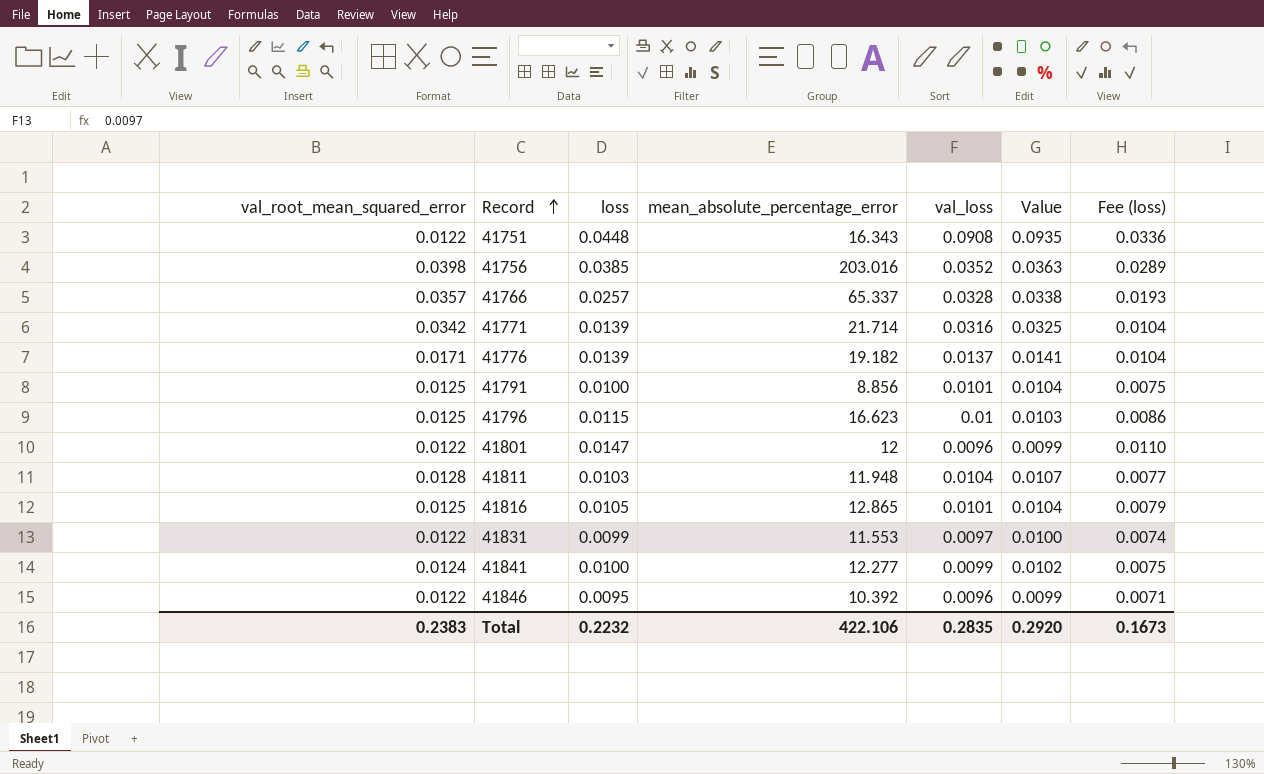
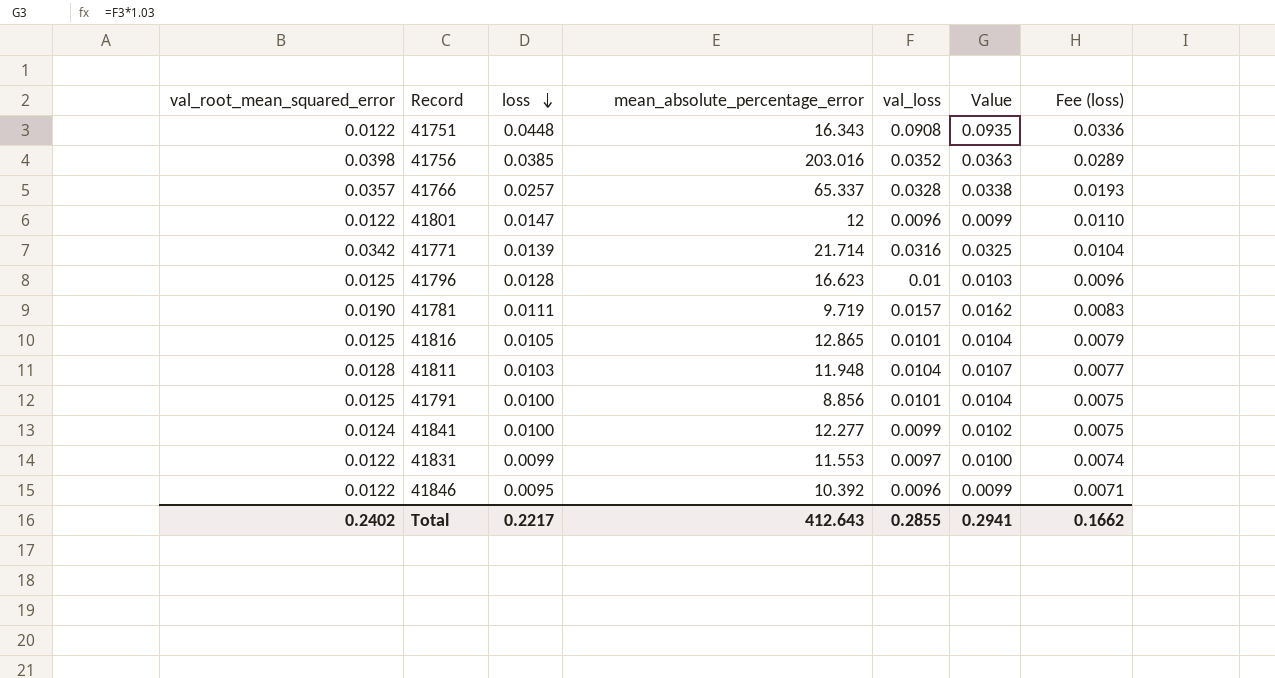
row order: Record ascending -> loss descending
row 41776: 0.0171 | 0.0139 | 19.182 | 0.0137 | 0.0141 | 0.0104 -> none
41796 | loss: 0.0115 -> 0.0128
41796 | Fee (loss): 0.0086 -> 0.0096
row 41781: none -> 0.0190 | 0.0111 | 9.719 | 0.0157 | 0.0162 | 0.0083
Total | val_root_mean_squared_error: 0.2383 -> 0.2402
Total | loss: 0.2232 -> 0.2217
Total | mean_absolute_percentage_error: 422.106 -> 412.643
Total | val_loss: 0.2835 -> 0.2855
Total | Value: 0.2920 -> 0.2941
Total | Fee (loss): 0.1673 -> 0.1662

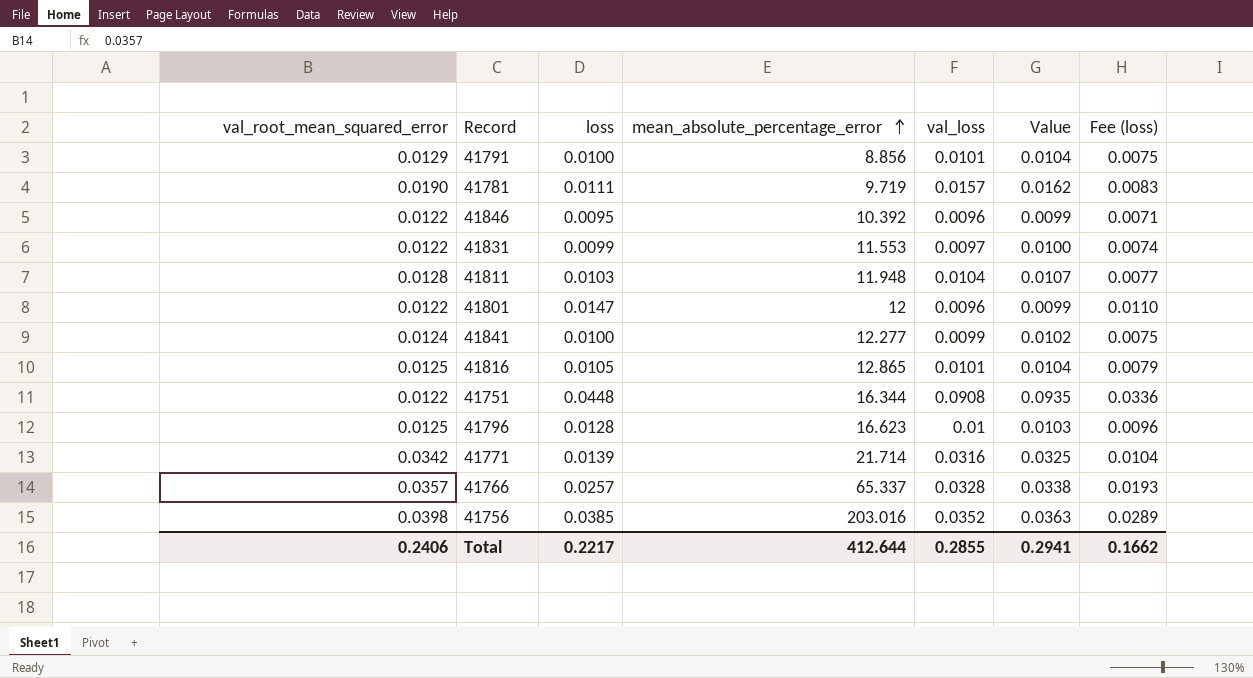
row order: loss descending -> mean_absolute_percentage_error ascending
41791 | val_root_mean_squared_error: 0.0125 -> 0.0129
41751 | mean_absolute_percentage_error: 16.343 -> 16.344
Total | val_root_mean_squared_error: 0.2402 -> 0.2406
Total | mean_absolute_percentage_error: 412.643 -> 412.644

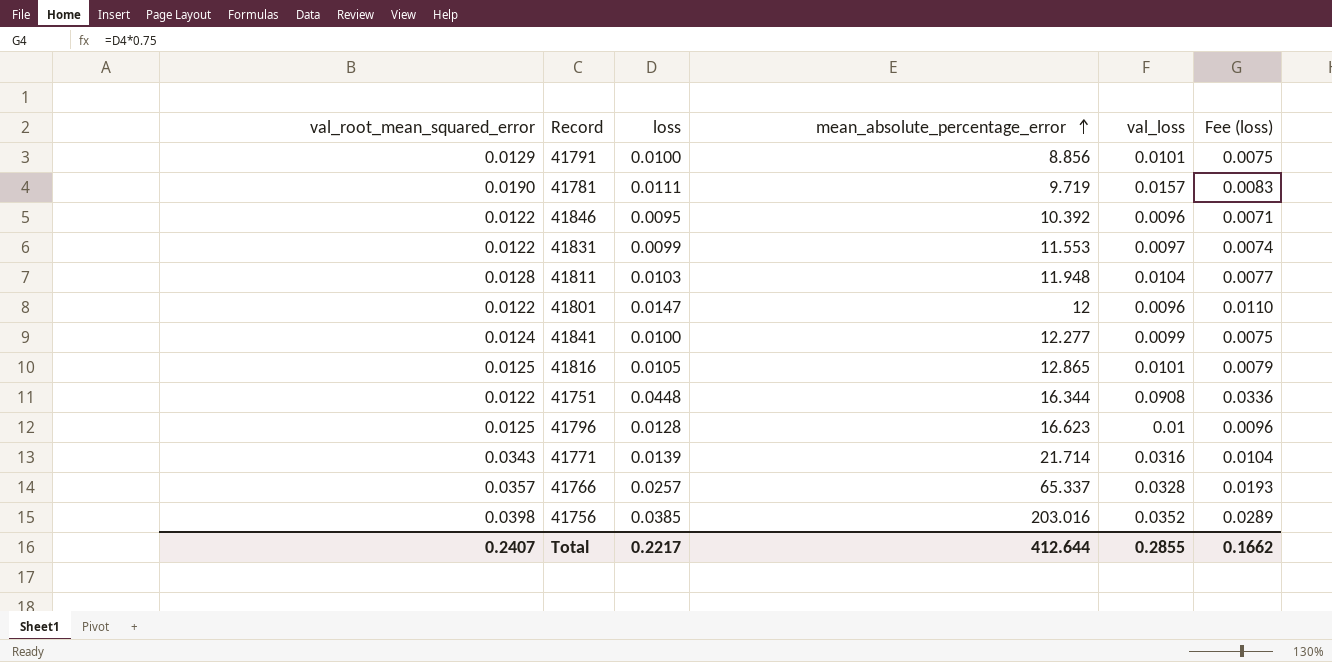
column Value | formula: [val_loss] * 1.03 -> none
41771 | val_root_mean_squared_error: 0.0342 -> 0.0343
Total | val_root_mean_squared_error: 0.2406 -> 0.2407

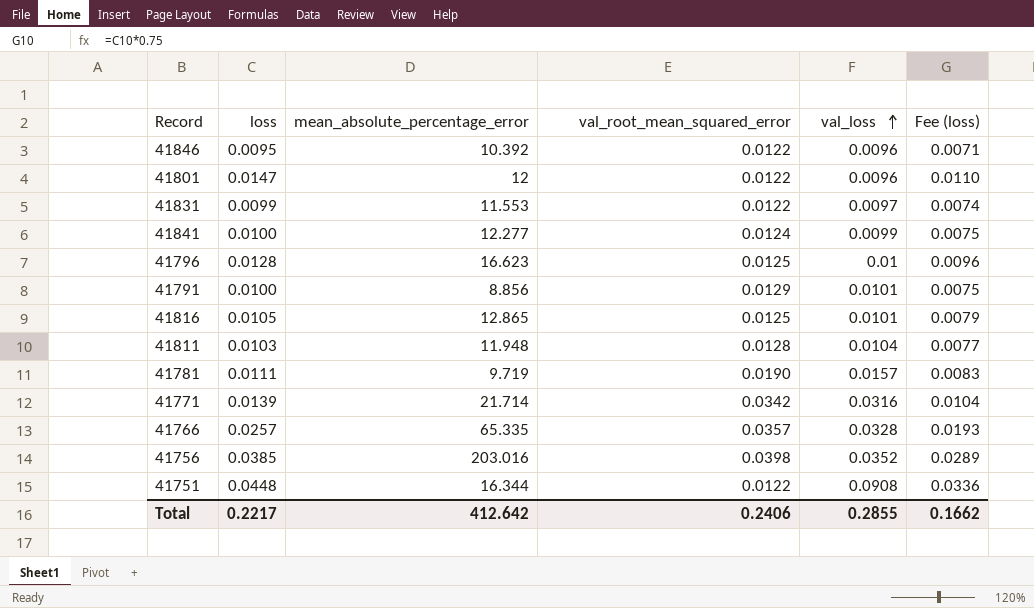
row order: mean_absolute_percentage_error ascending -> val_loss ascending
column val_root_mean_squared_error | position: 1 -> 4
41771 | val_root_mean_squared_error: 0.0343 -> 0.0342
41766 | mean_absolute_percentage_error: 65.337 -> 65.335
Total | mean_absolute_percentage_error: 412.644 -> 412.642
Total | val_root_mean_squared_error: 0.2407 -> 0.2406

